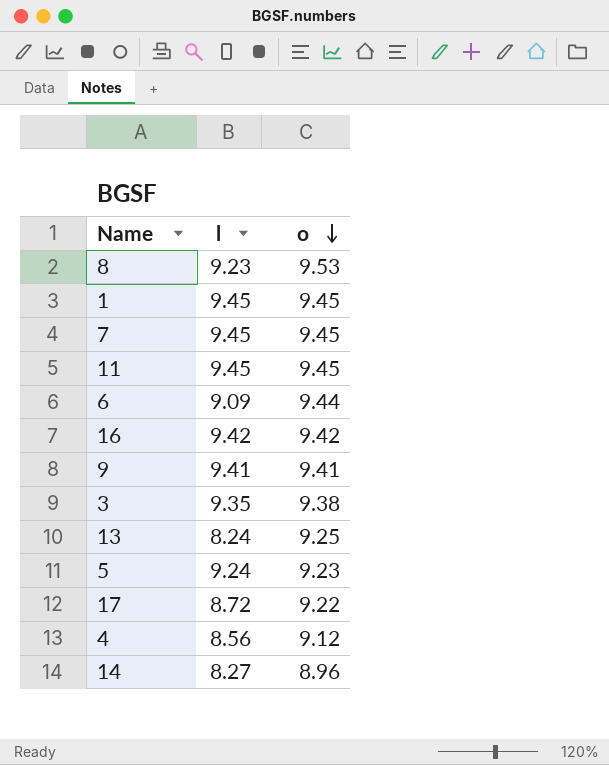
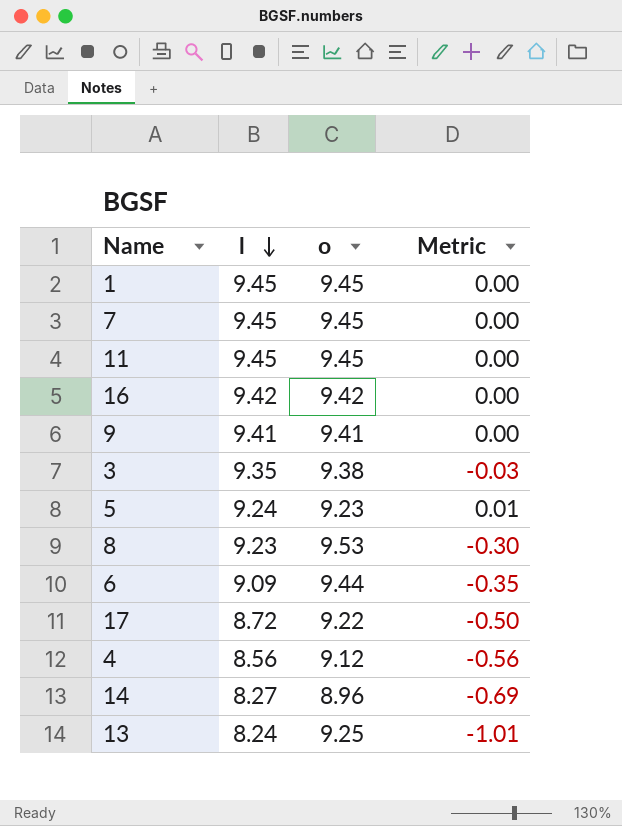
row order: o descending -> l descending
column Metric | formula: none -> [l] - [o]

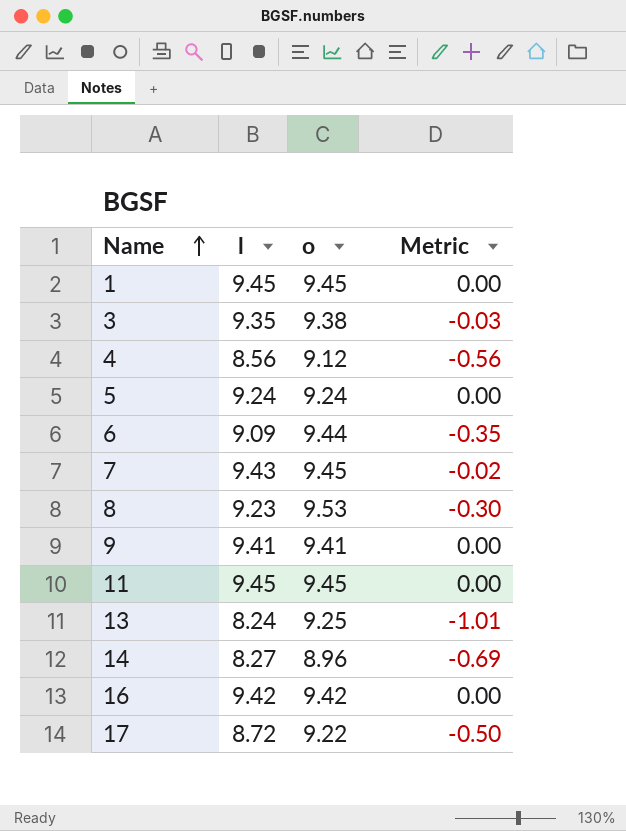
row order: l descending -> Name ascending
5 | o: 9.23 -> 9.24
5 | Metric: 0.01 -> 0.00
7 | l: 9.45 -> 9.43
7 | Metric: 0.00 -> -0.02

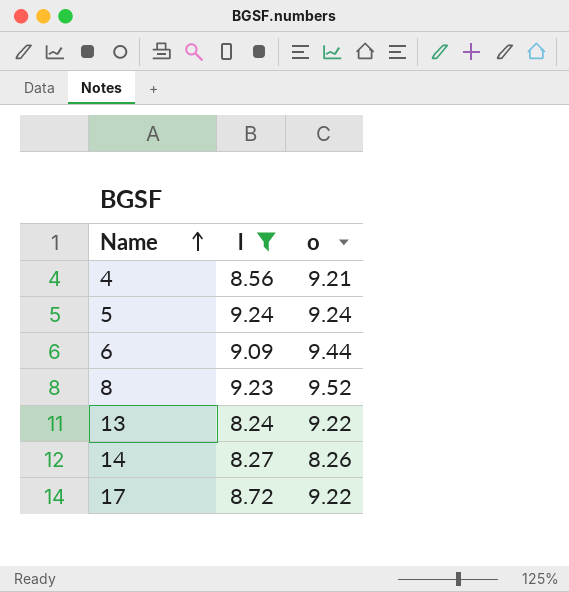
filter: none -> l <= 9.24
column Metric | formula: [l] - [o] -> none
4 | o: 9.12 -> 9.21
8 | o: 9.53 -> 9.52
13 | o: 9.25 -> 9.22
14 | o: 8.96 -> 8.26

